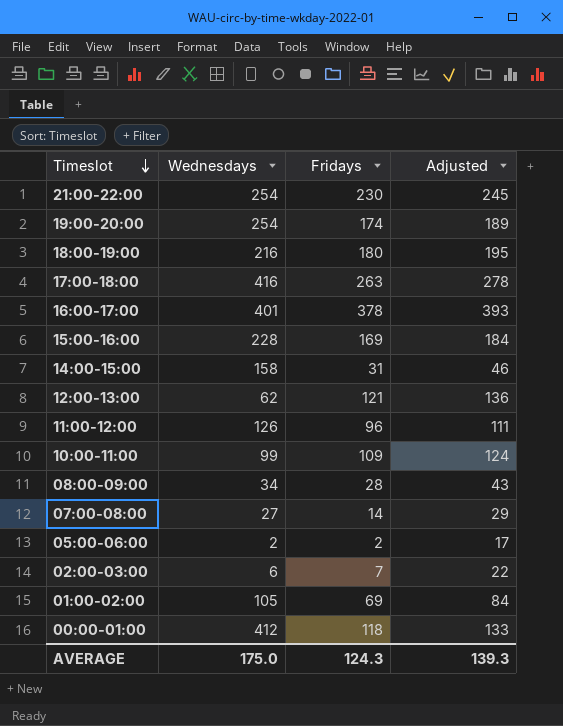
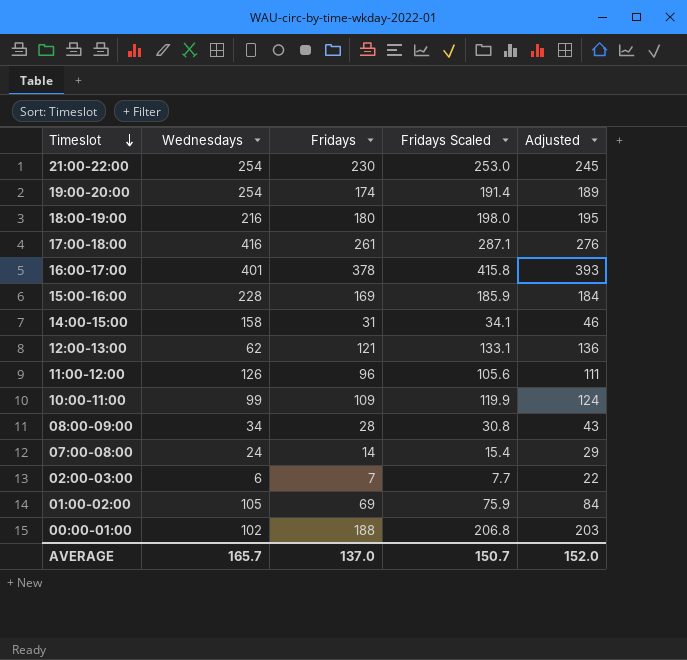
column Fridays Scaled | formula: none -> [Fridays] * 1.1
row 05:00-06:00: 2 | 2 | 17 -> none
17:00-18:00 | Fridays: 263 -> 261
17:00-18:00 | Adjusted: 278 -> 276
07:00-08:00 | Wednesdays: 27 -> 24
00:00-01:00 | Wednesdays: 412 -> 102
00:00-01:00 | Fridays: 118 -> 188
00:00-01:00 | Adjusted: 133 -> 203
AVERAGE | Wednesdays: 175.0 -> 165.7
AVERAGE | Fridays: 124.3 -> 137.0
AVERAGE | Adjusted: 139.3 -> 152.0

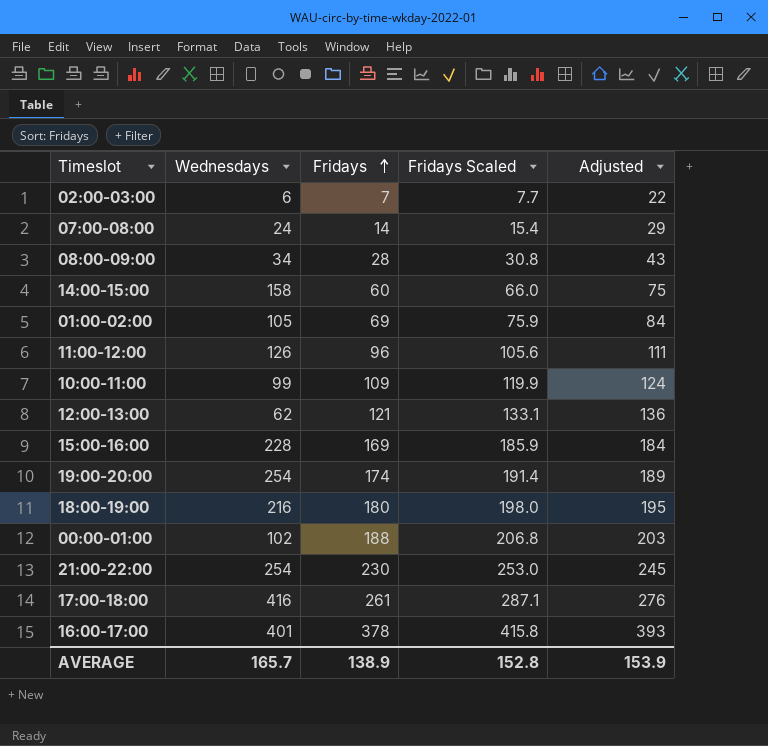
row order: Timeslot descending -> Fridays ascending
14:00-15:00 | Fridays: 31 -> 60
14:00-15:00 | Fridays Scaled: 34.1 -> 66.0
14:00-15:00 | Adjusted: 46 -> 75
AVERAGE | Fridays: 137.0 -> 138.9
AVERAGE | Fridays Scaled: 150.7 -> 152.8
AVERAGE | Adjusted: 152.0 -> 153.9

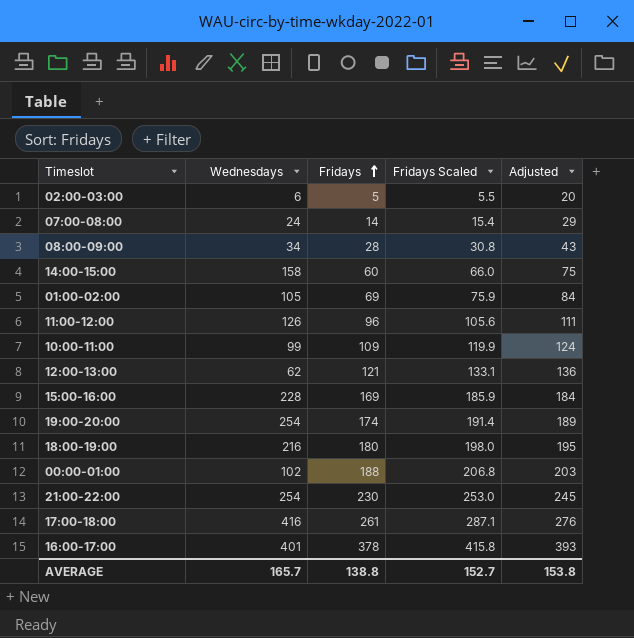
02:00-03:00 | Fridays: 7 -> 5
02:00-03:00 | Fridays Scaled: 7.7 -> 5.5
02:00-03:00 | Adjusted: 22 -> 20
AVERAGE | Fridays: 138.9 -> 138.8
AVERAGE | Fridays Scaled: 152.8 -> 152.7
AVERAGE | Adjusted: 153.9 -> 153.8

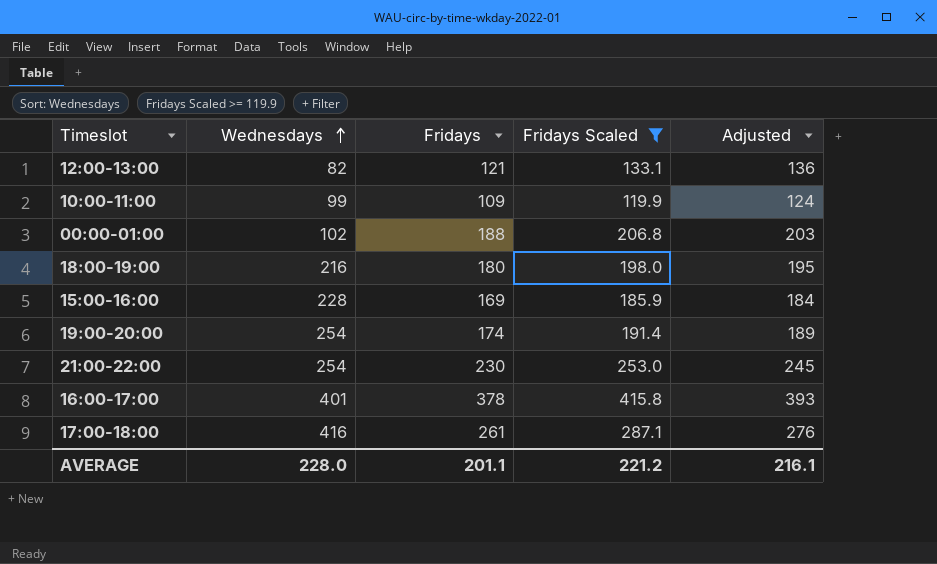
filter: none -> Fridays Scaled >= 119.9
row order: Fridays ascending -> Wednesdays ascending
12:00-13:00 | Wednesdays: 62 -> 82
AVERAGE | Wednesdays: 165.7 -> 228.0
AVERAGE | Fridays: 138.8 -> 201.1
AVERAGE | Fridays Scaled: 152.7 -> 221.2
AVERAGE | Adjusted: 153.8 -> 216.1

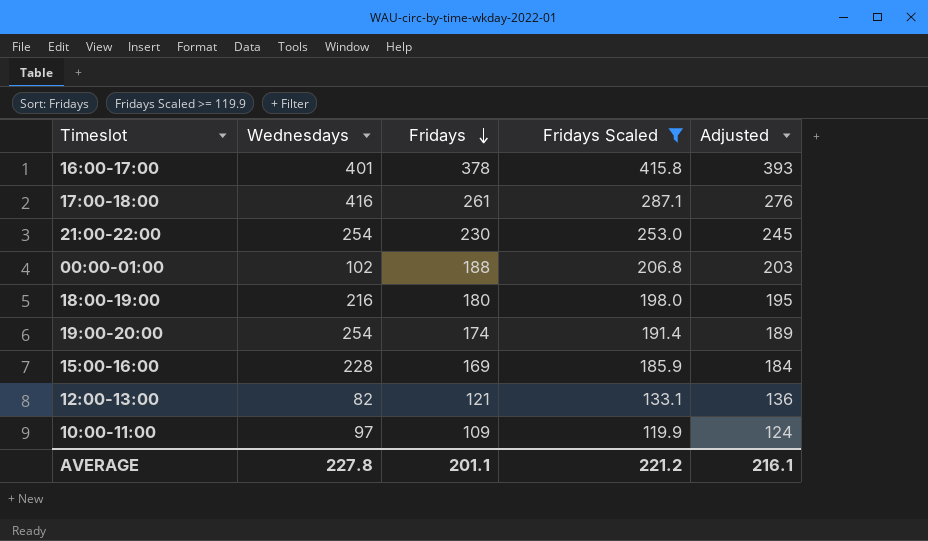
row order: Wednesdays ascending -> Fridays descending
10:00-11:00 | Wednesdays: 99 -> 97
AVERAGE | Wednesdays: 228.0 -> 227.8

